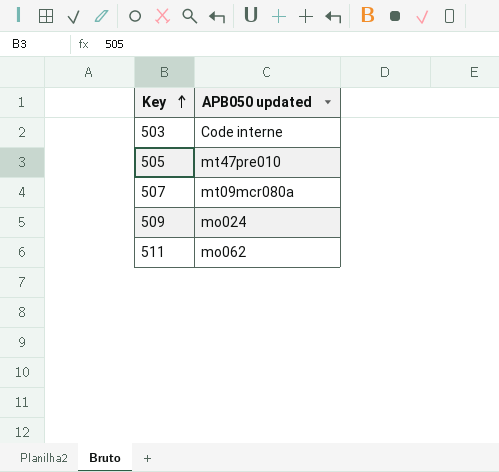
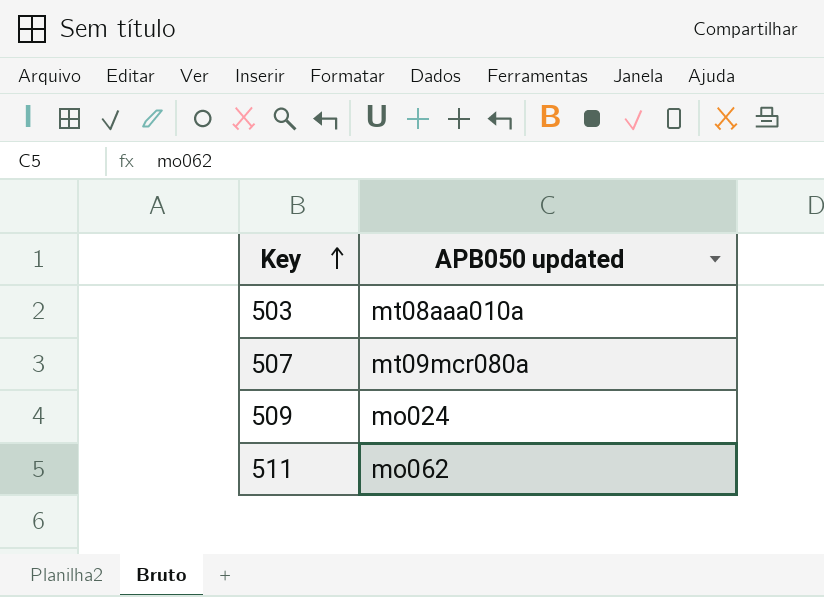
row 505: mt47pre010 -> none
503 | APB050 updated: Code interne -> mt08aaa010a

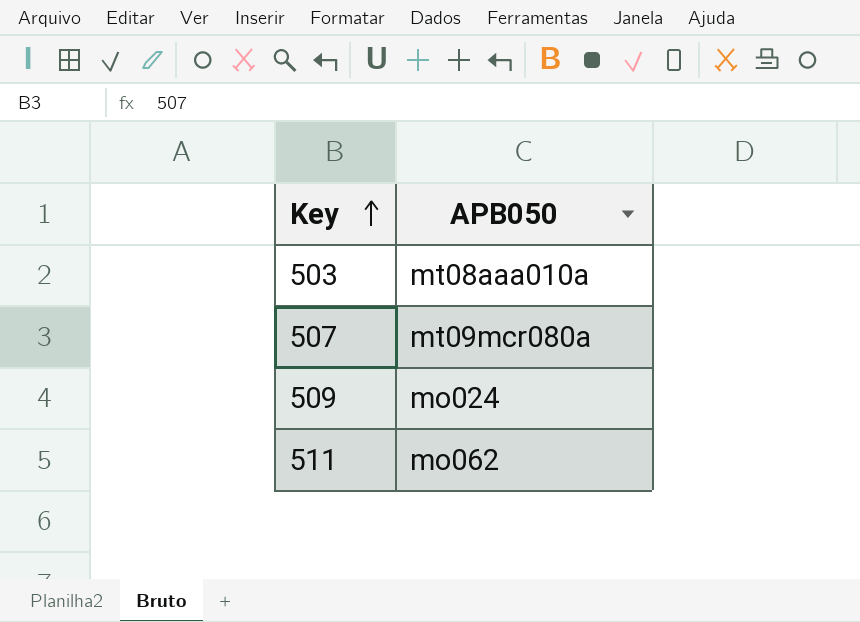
column name: APB050 updated -> APB050

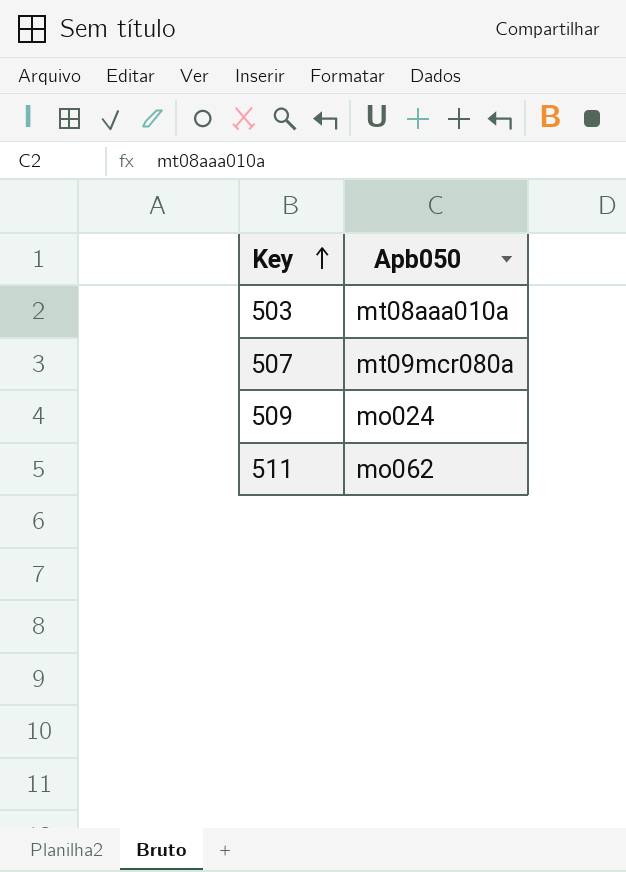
column name: APB050 -> Apb050

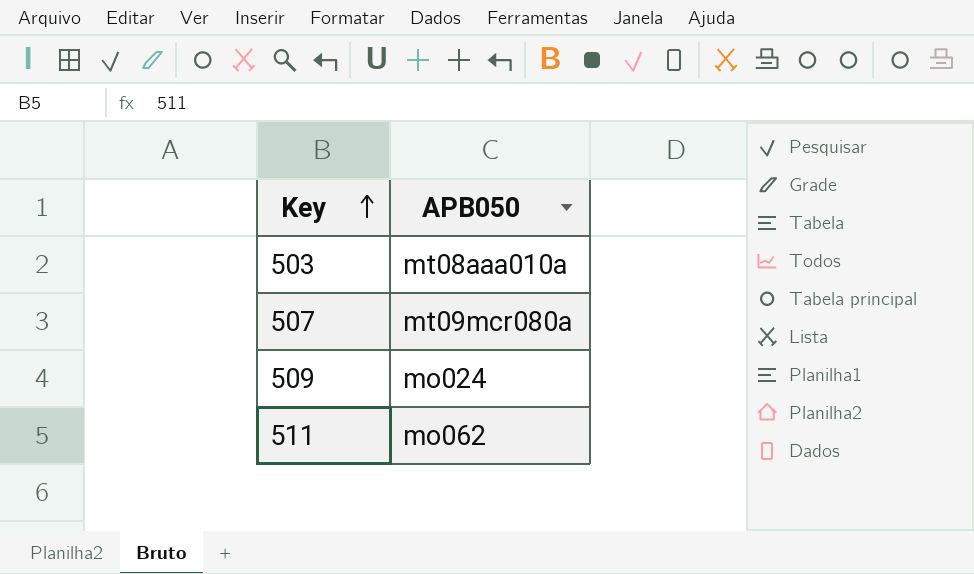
column name: Apb050 -> APB050

